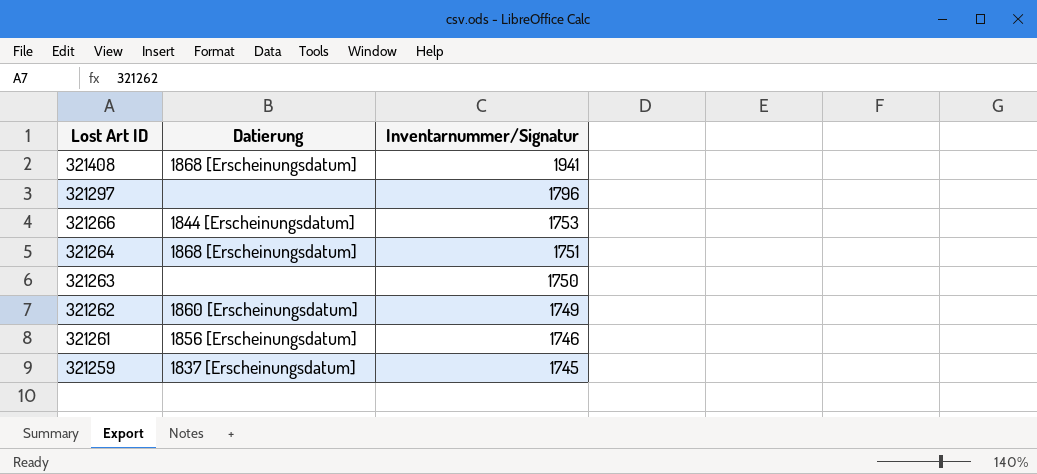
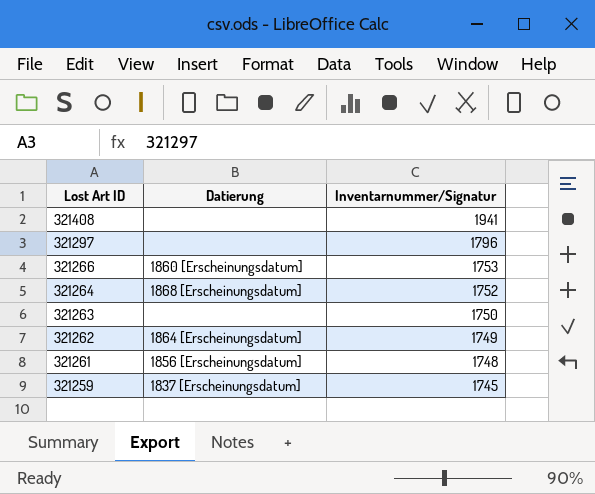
321408 | Datierung: 1868 [Erscheinungsdatum] -> none
321266 | Datierung: 1844 [Erscheinungsdatum] -> 1860 [Erscheinungsdatum]
321264 | Inventarnummer/Signatur: 1751 -> 1752
321262 | Datierung: 1860 [Erscheinungsdatum] -> 1864 [Erscheinungsdatum]
321261 | Inventarnummer/Signatur: 1746 -> 1748

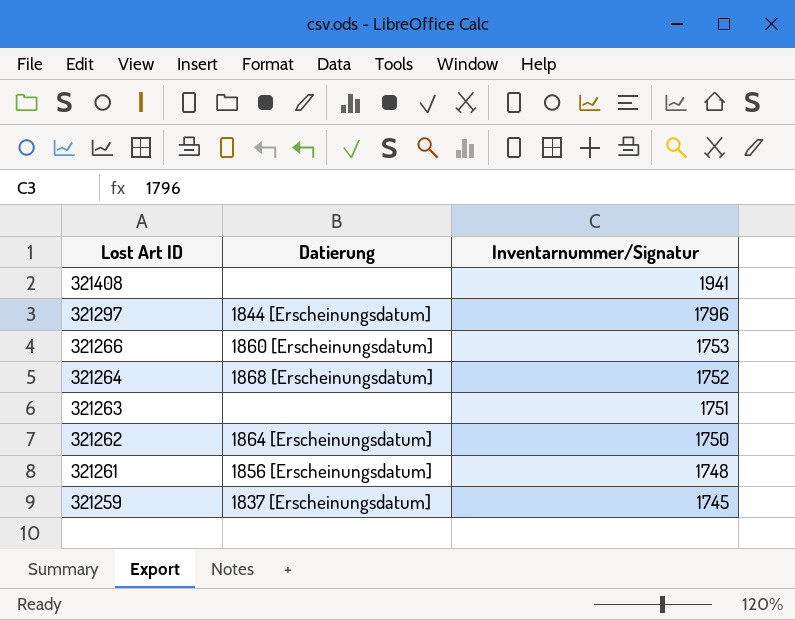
321297 | Datierung: none -> 1844 [Erscheinungsdatum]
321263 | Inventarnummer/Signatur: 1750 -> 1751
321262 | Inventarnummer/Signatur: 1749 -> 1750

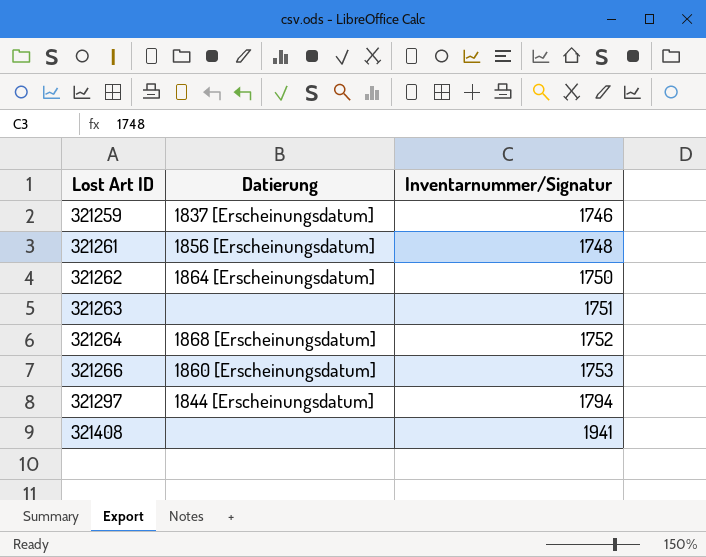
row order: Lost Art ID descending -> Lost Art ID ascending
321259 | Inventarnummer/Signatur: 1745 -> 1746
321297 | Inventarnummer/Signatur: 1796 -> 1794

